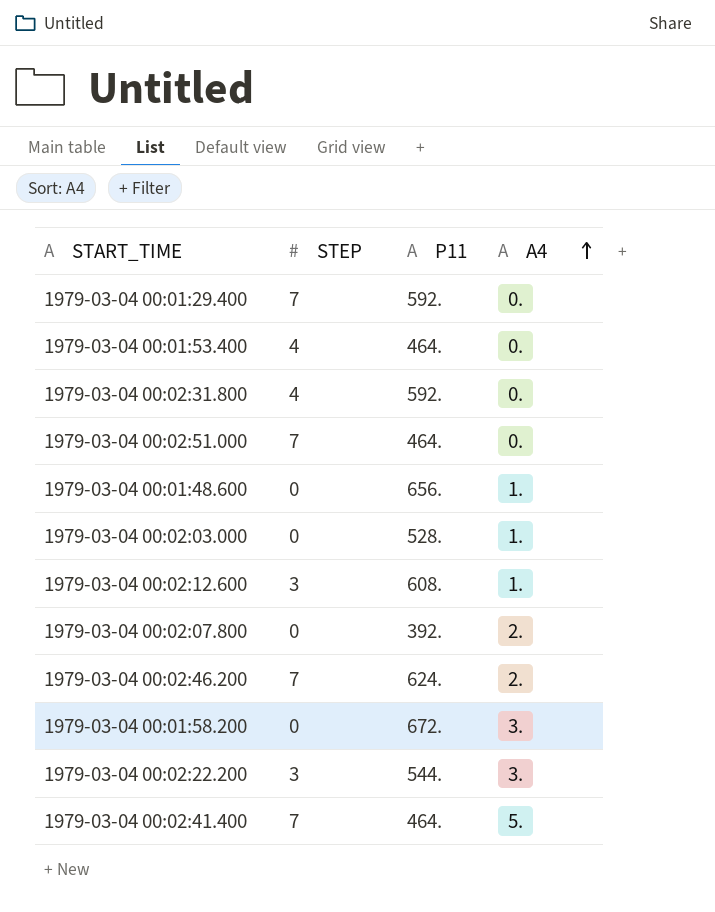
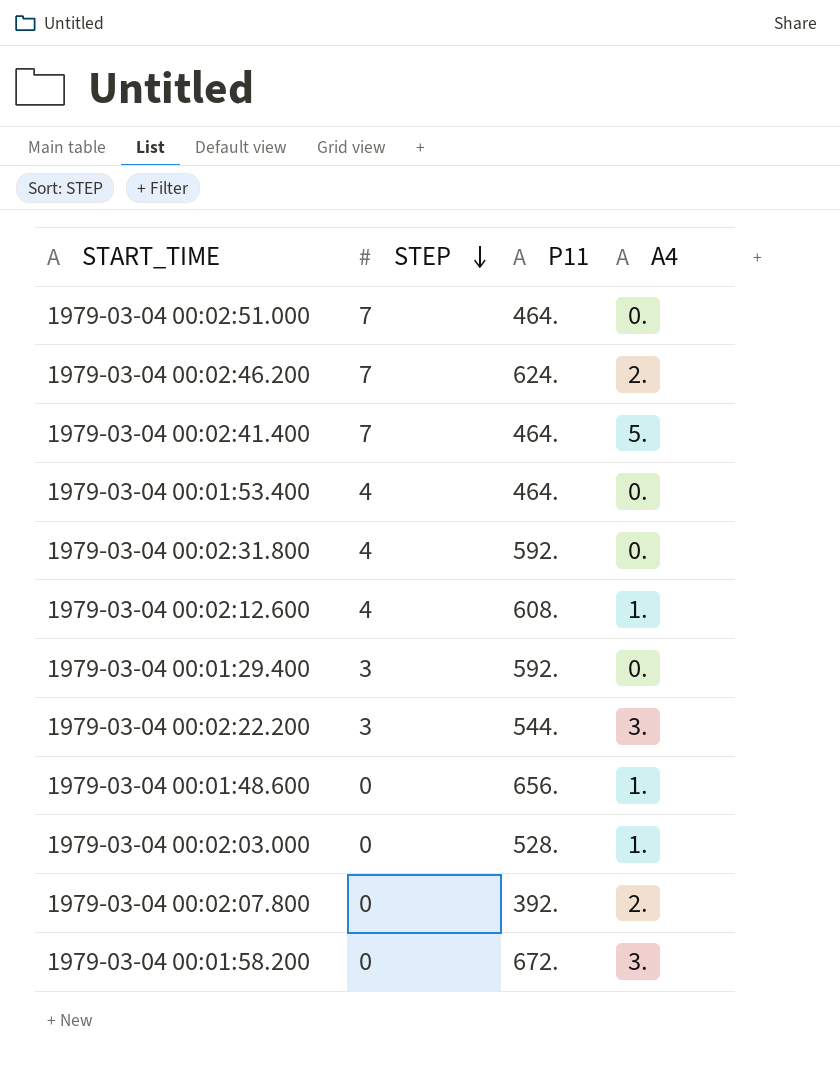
row order: A4 ascending -> STEP descending
1979-03-04 00:02:12.600 | STEP: 3 -> 4
1979-03-04 00:01:29.400 | STEP: 7 -> 3

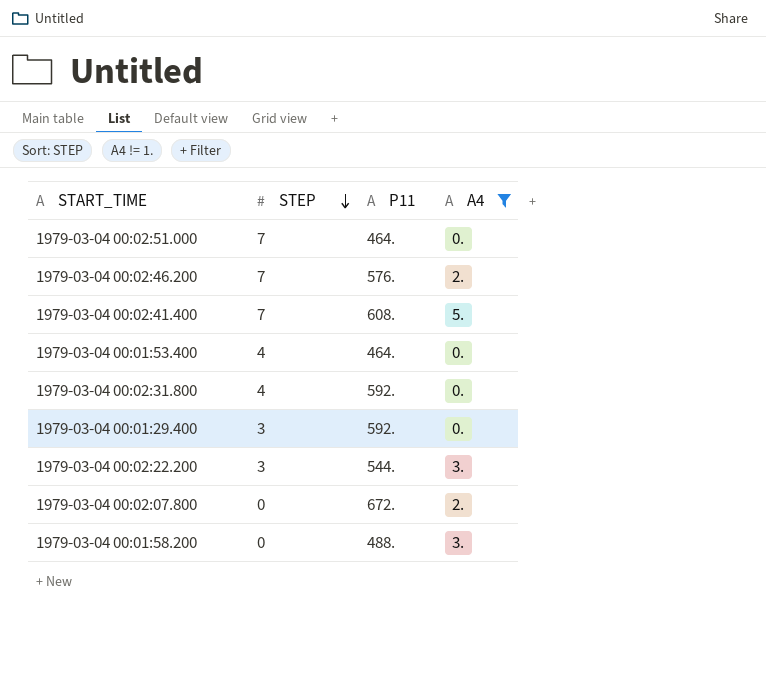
filter: none -> A4 != 1.
1979-03-04 00:02:46.200 | P11: 624. -> 576.
1979-03-04 00:02:41.400 | P11: 464. -> 608.
1979-03-04 00:02:07.800 | P11: 392. -> 672.
1979-03-04 00:01:58.200 | P11: 672. -> 488.

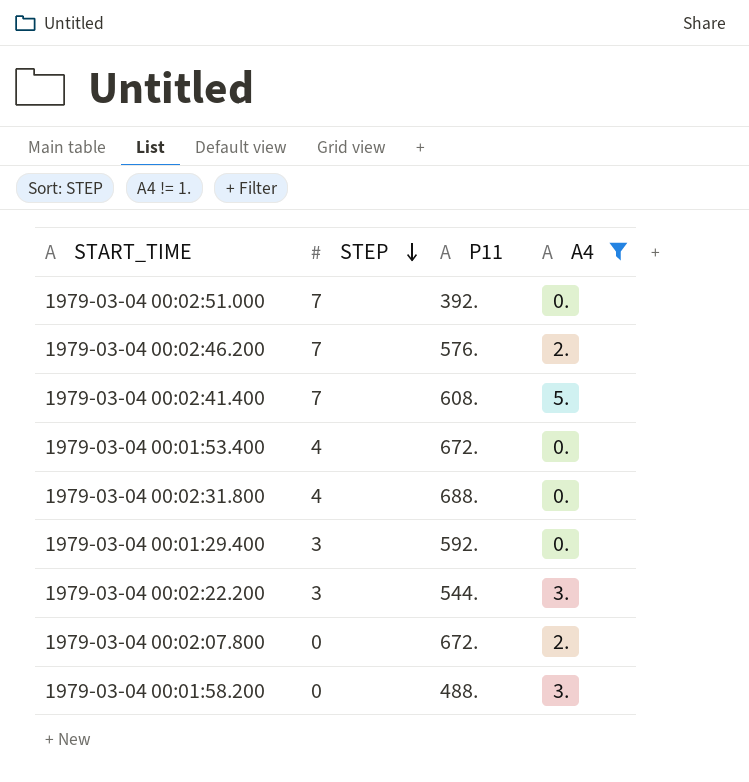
1979-03-04 00:02:51.000 | P11: 464. -> 392.
1979-03-04 00:01:53.400 | P11: 464. -> 672.
1979-03-04 00:02:31.800 | P11: 592. -> 688.

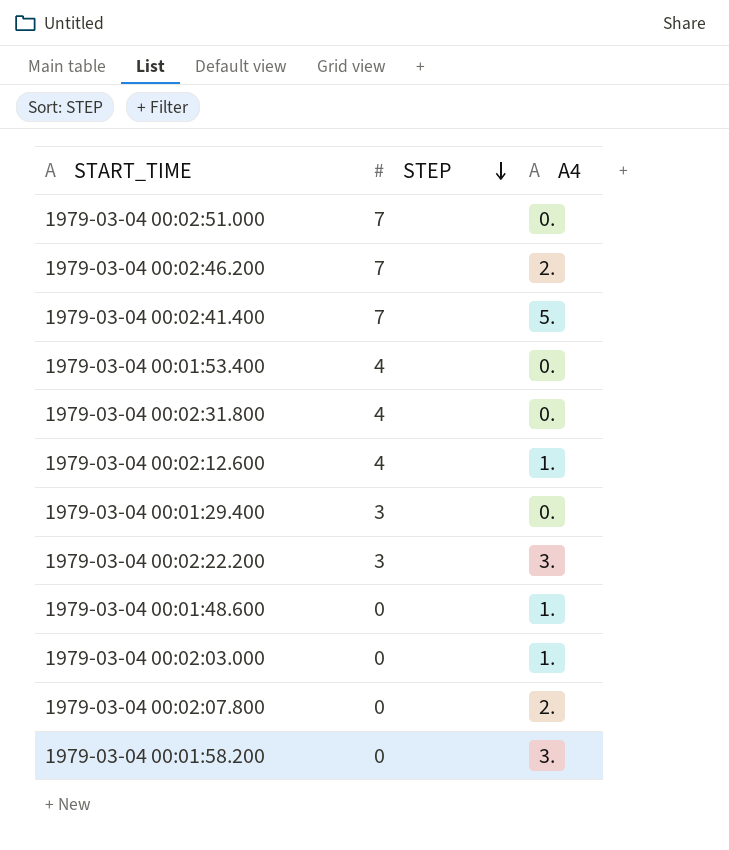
filter: A4 != 1. -> none
column P11 | position: 3 -> none

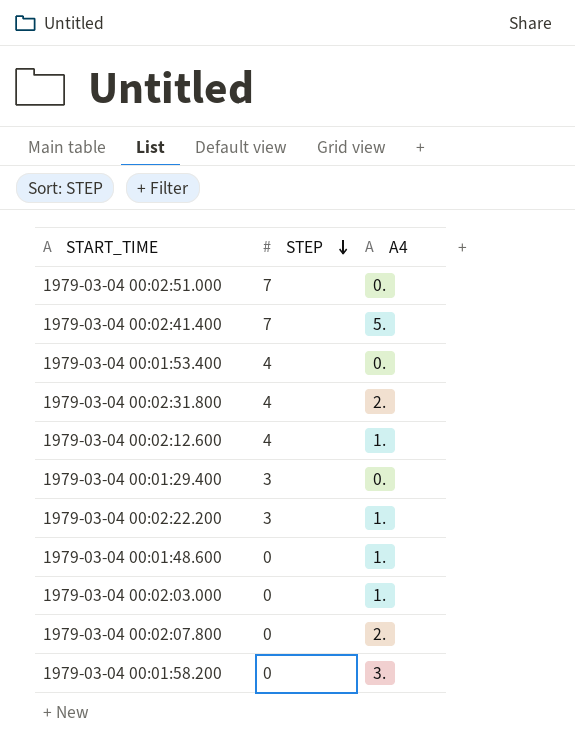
row 1979-03-04 00:02:46.200: 7 | 2. -> none
1979-03-04 00:02:31.800 | A4: 0. -> 2.
1979-03-04 00:02:22.200 | A4: 3. -> 1.

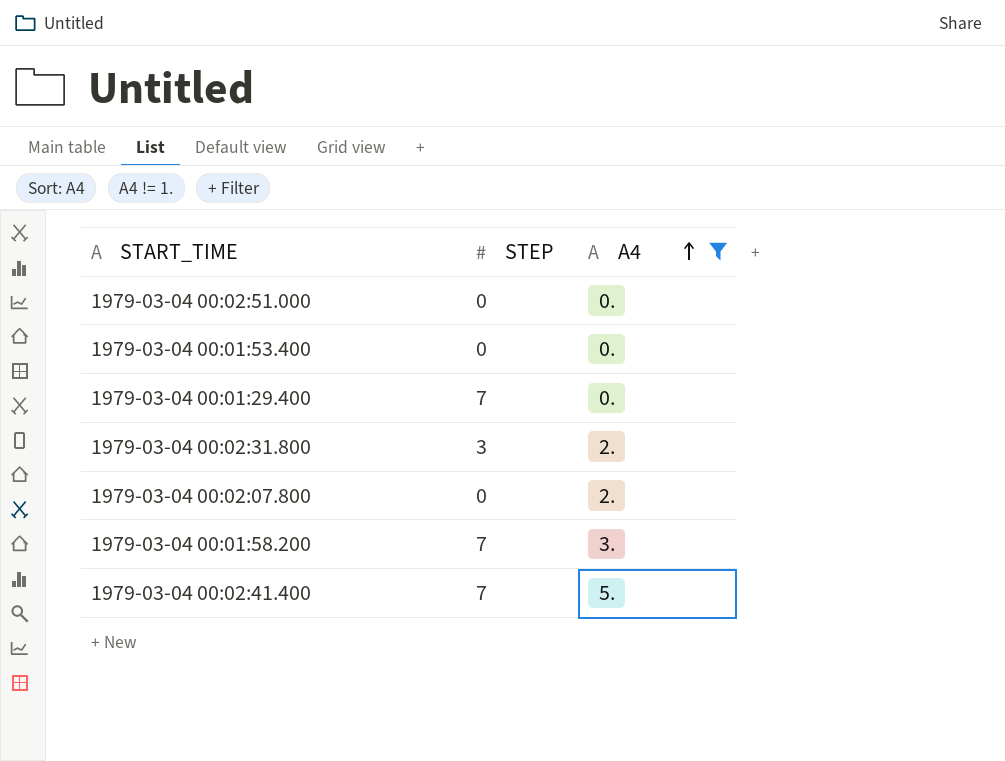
filter: none -> A4 != 1.
row order: STEP descending -> A4 ascending
1979-03-04 00:02:51.000 | STEP: 7 -> 0
1979-03-04 00:01:53.400 | STEP: 4 -> 0
1979-03-04 00:01:29.400 | STEP: 3 -> 7
1979-03-04 00:02:31.800 | STEP: 4 -> 3
1979-03-04 00:01:58.200 | STEP: 0 -> 7

